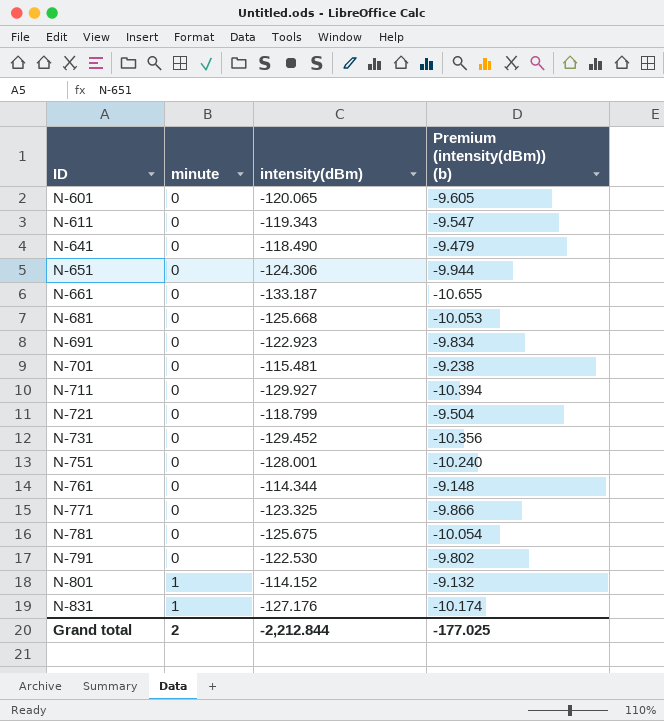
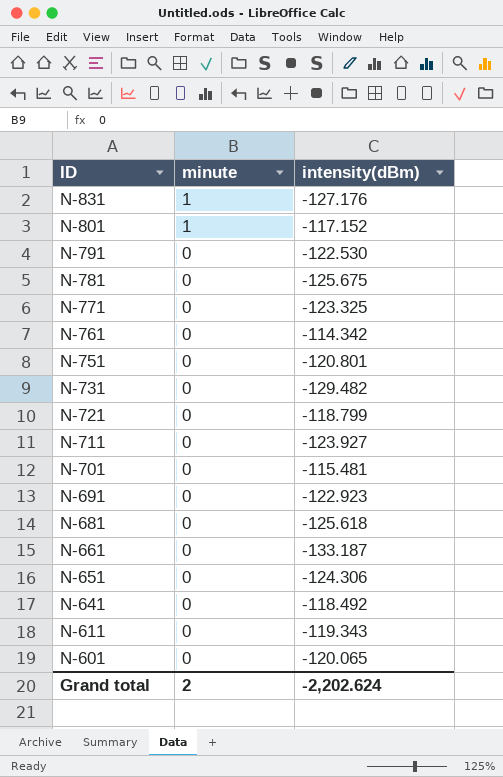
row order: ID ascending -> ID descending
column Premium (intensity(dBm)) (b) | formula: [intensity(dBm)] * 0.08 -> none
N-801 | intensity(dBm): -114.152 -> -117.152
N-761 | intensity(dBm): -114.344 -> -114.342
N-751 | intensity(dBm): -128.001 -> -120.801
N-731 | intensity(dBm): -129.452 -> -129.482
N-711 | intensity(dBm): -129.927 -> -123.927
N-681 | intensity(dBm): -125.668 -> -125.618
N-641 | intensity(dBm): -118.490 -> -118.492
Grand total | intensity(dBm): -2,212.844 -> -2,202.624

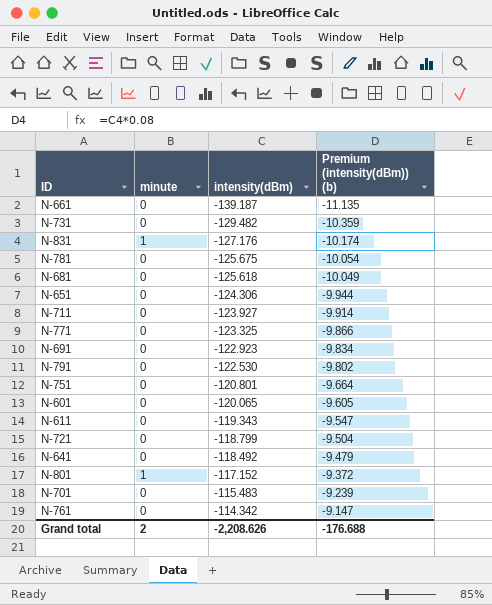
row order: ID descending -> intensity(dBm) ascending
column Premium (intensity(dBm)) (b) | formula: none -> [intensity(dBm)] * 0.08
N-661 | intensity(dBm): -133.187 -> -139.187
N-701 | intensity(dBm): -115.481 -> -115.483
Grand total | intensity(dBm): -2,202.624 -> -2,208.626

